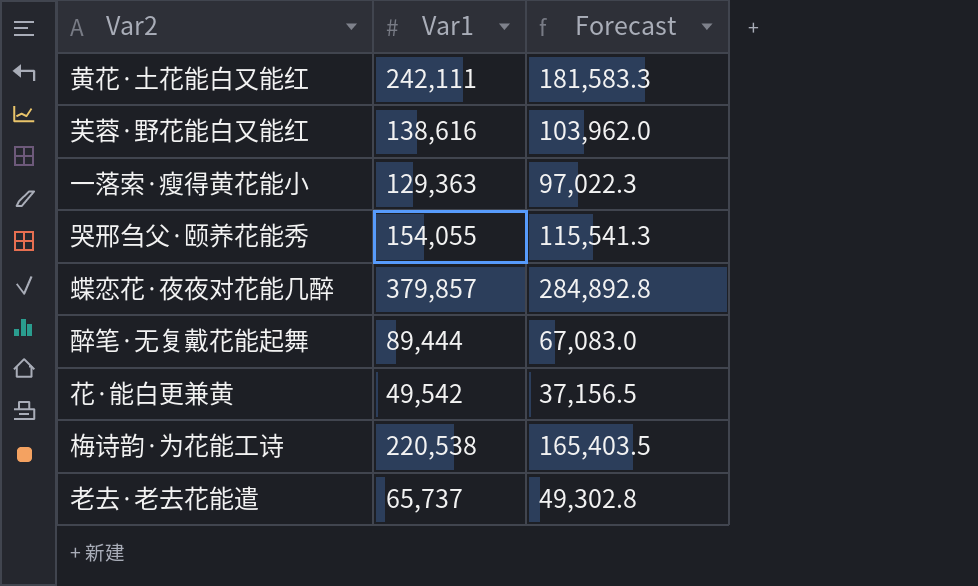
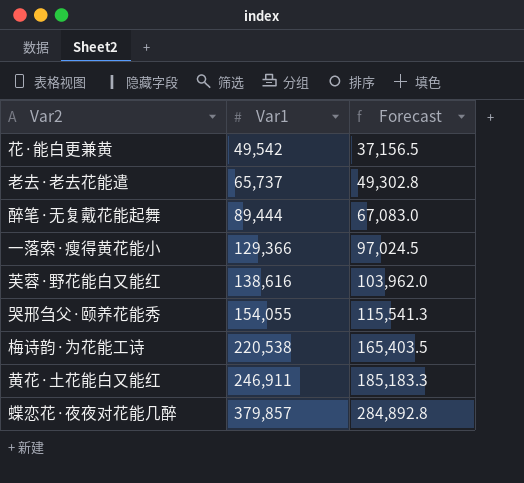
row order: none -> Var1 ascending
一落索·瘦得黄花能小 | Var1: 129,363 -> 129,366
一落索·瘦得黄花能小 | Forecast: 97,022.3 -> 97,024.5
黄花·土花能白又能红 | Var1: 242,111 -> 246,911
黄花·土花能白又能红 | Forecast: 181,583.3 -> 185,183.3

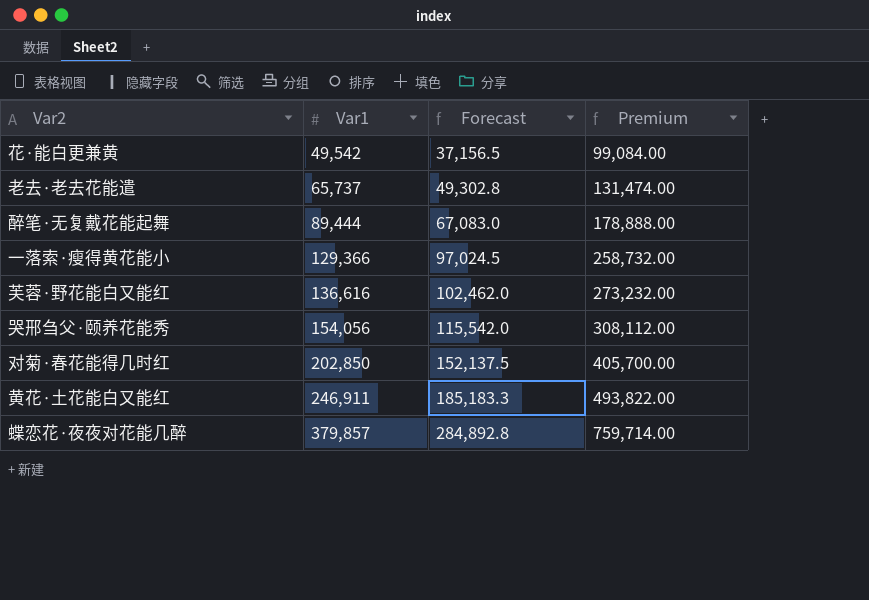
column Premium | formula: none -> [Var1] * 2
row 梅诗韵·为花能工诗: 220,538 | 165,403.5 -> none
芙蓉·野花能白又能红 | Var1: 138,616 -> 136,616
芙蓉·野花能白又能红 | Forecast: 103,962.0 -> 102,462.0
哭邢刍父·颐养花能秀 | Var1: 154,055 -> 154,056
哭邢刍父·颐养花能秀 | Forecast: 115,541.3 -> 115,542.0
row 对菊·春花能得几时红: none -> 202,850 | 152,137.5 | 405,700.00

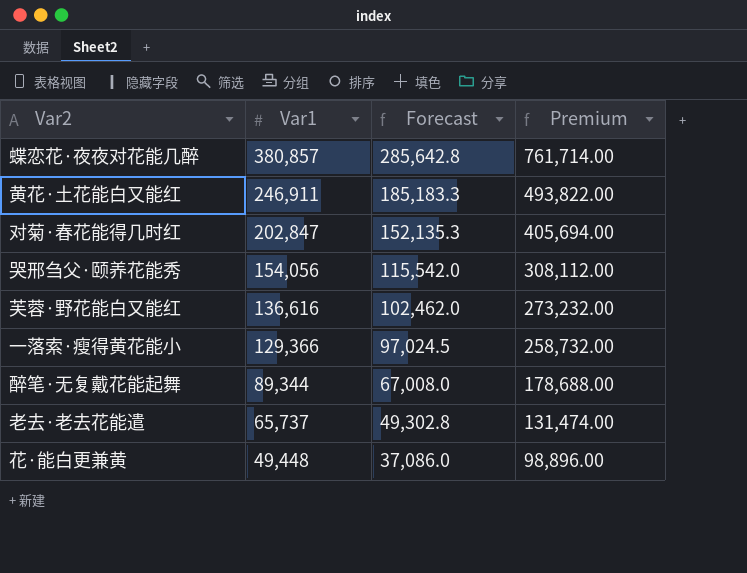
row order: Var1 ascending -> Var1 descending
蝶恋花·夜夜对花能几醉 | Var1: 379,857 -> 380,857
蝶恋花·夜夜对花能几醉 | Forecast: 284,892.8 -> 285,642.8
蝶恋花·夜夜对花能几醉 | Premium: 759,714.00 -> 761,714.00
对菊·春花能得几时红 | Var1: 202,850 -> 202,847
对菊·春花能得几时红 | Forecast: 152,137.5 -> 152,135.3
对菊·春花能得几时红 | Premium: 405,700.00 -> 405,694.00
醉笔·无复戴花能起舞 | Var1: 89,444 -> 89,344
醉笔·无复戴花能起舞 | Forecast: 67,083.0 -> 67,008.0
醉笔·无复戴花能起舞 | Premium: 178,888.00 -> 178,688.00
花·能白更兼黄 | Var1: 49,542 -> 49,448
花·能白更兼黄 | Forecast: 37,156.5 -> 37,086.0
花·能白更兼黄 | Premium: 99,084.00 -> 98,896.00

